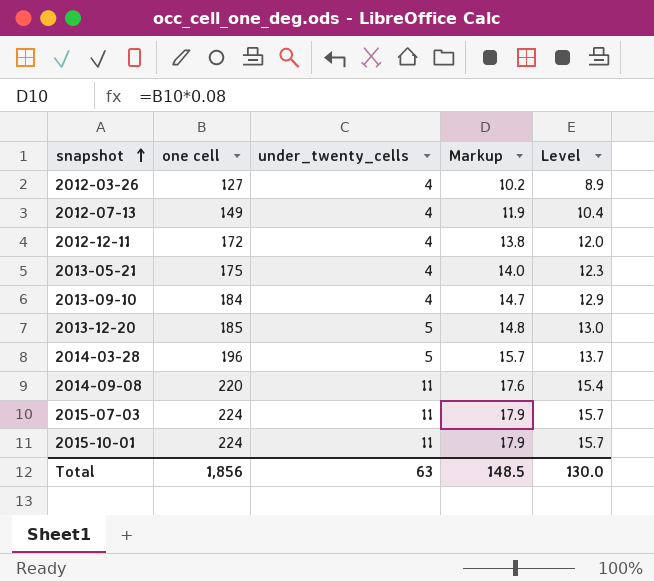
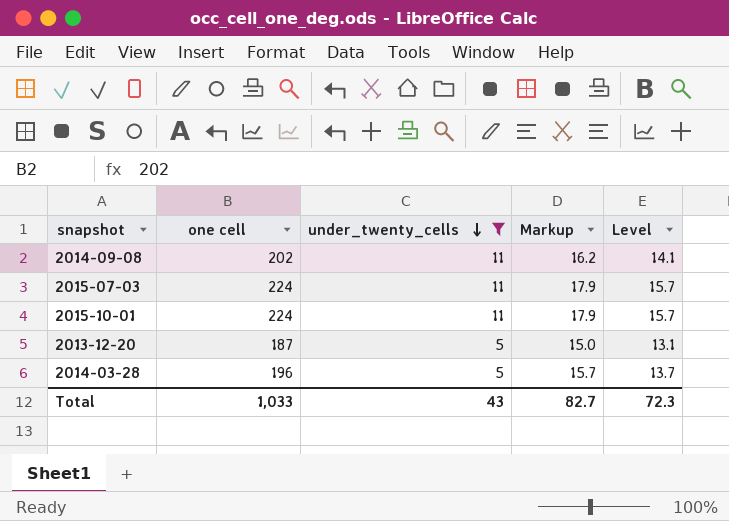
filter: none -> under_twenty_cells != 4
row order: snapshot ascending -> under_twenty_cells descending
2014-09-08 | one cell: 220 -> 202
2014-09-08 | Markup: 17.6 -> 16.2
2014-09-08 | Level: 15.4 -> 14.1
2013-12-20 | one cell: 185 -> 187
2013-12-20 | Markup: 14.8 -> 15.0
2013-12-20 | Level: 13.0 -> 13.1
Total | one cell: 1,856 -> 1,033
Total | under_twenty_cells: 63 -> 43
Total | Markup: 148.5 -> 82.7
Total | Level: 130.0 -> 72.3

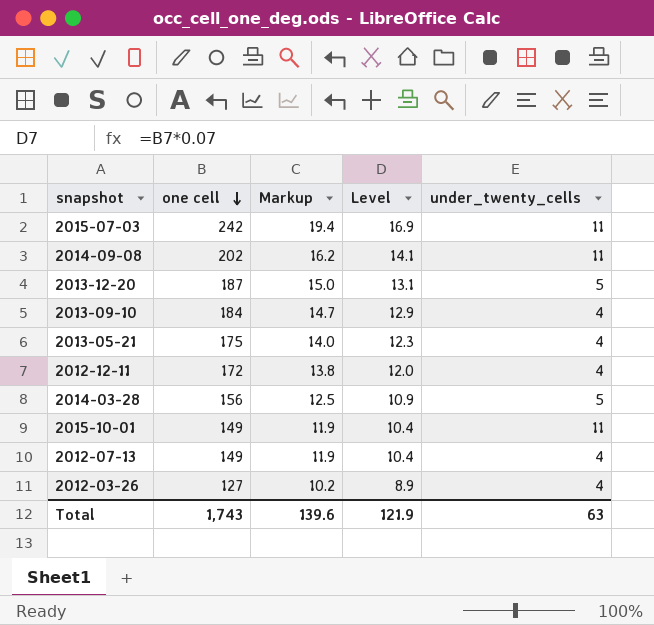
filter: under_twenty_cells != 4 -> none
row order: under_twenty_cells descending -> one cell descending
column under_twenty_cells | position: 3 -> 5
2015-07-03 | one cell: 224 -> 242
2015-07-03 | Markup: 17.9 -> 19.4
2015-07-03 | Level: 15.7 -> 16.9
2014-03-28 | one cell: 196 -> 156
2014-03-28 | Markup: 15.7 -> 12.5
2014-03-28 | Level: 13.7 -> 10.9
2015-10-01 | one cell: 224 -> 149
2015-10-01 | Markup: 17.9 -> 11.9
2015-10-01 | Level: 15.7 -> 10.4
Total | one cell: 1,033 -> 1,743
Total | Markup: 82.7 -> 139.6
Total | Level: 72.3 -> 121.9
Total | under_twenty_cells: 43 -> 63

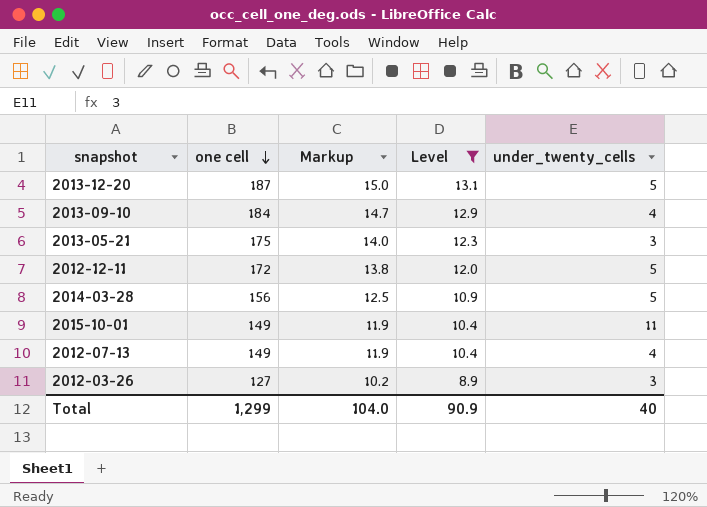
filter: none -> Level <= 13.1
2013-05-21 | under_twenty_cells: 4 -> 3
2012-12-11 | under_twenty_cells: 4 -> 5
2012-03-26 | under_twenty_cells: 4 -> 3
Total | one cell: 1,743 -> 1,299
Total | Markup: 139.6 -> 104.0
Total | Level: 121.9 -> 90.9
Total | under_twenty_cells: 63 -> 40

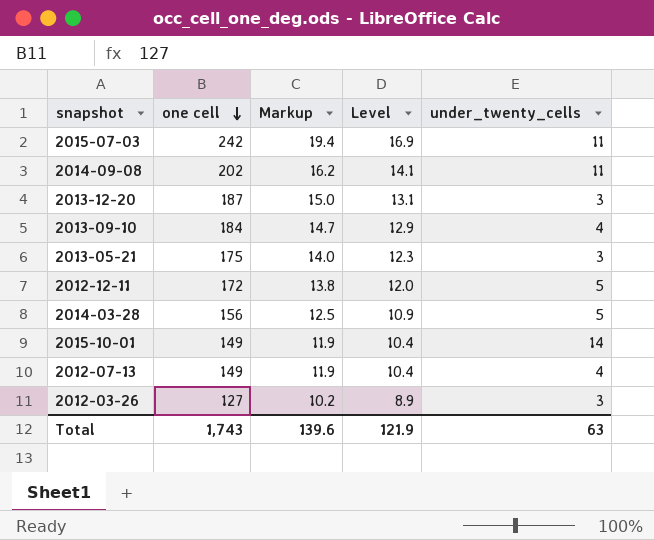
filter: Level <= 13.1 -> none
2013-12-20 | under_twenty_cells: 5 -> 3
2015-10-01 | under_twenty_cells: 11 -> 14
Total | one cell: 1,299 -> 1,743
Total | Markup: 104.0 -> 139.6
Total | Level: 90.9 -> 121.9
Total | under_twenty_cells: 40 -> 63

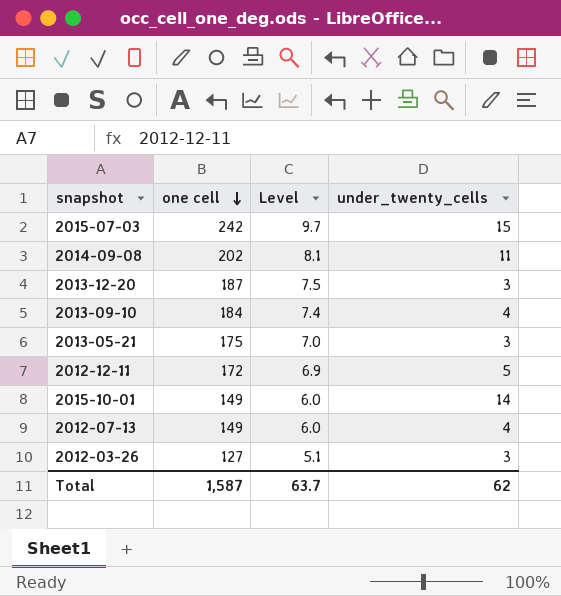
column Markup | formula: [one cell] * 0.08 -> none
column Level | formula: [one cell] * 0.07 -> [one cell] * 0.04
row 2014-03-28: 156 | 12.5 | 10.9 | 5 -> none
2015-07-03 | under_twenty_cells: 11 -> 15
Total | one cell: 1,743 -> 1,587
Total | Level: 121.9 -> 63.7
Total | under_twenty_cells: 63 -> 62

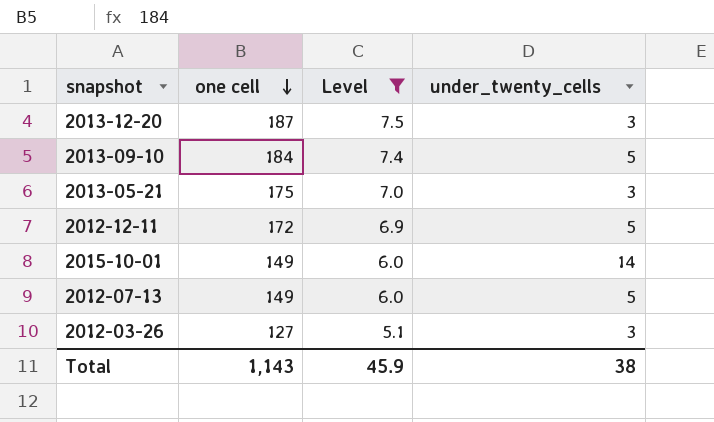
filter: none -> Level <= 7.5
2013-09-10 | under_twenty_cells: 4 -> 5
2012-07-13 | under_twenty_cells: 4 -> 5
Total | one cell: 1,587 -> 1,143
Total | Level: 63.7 -> 45.9
Total | under_twenty_cells: 62 -> 38

